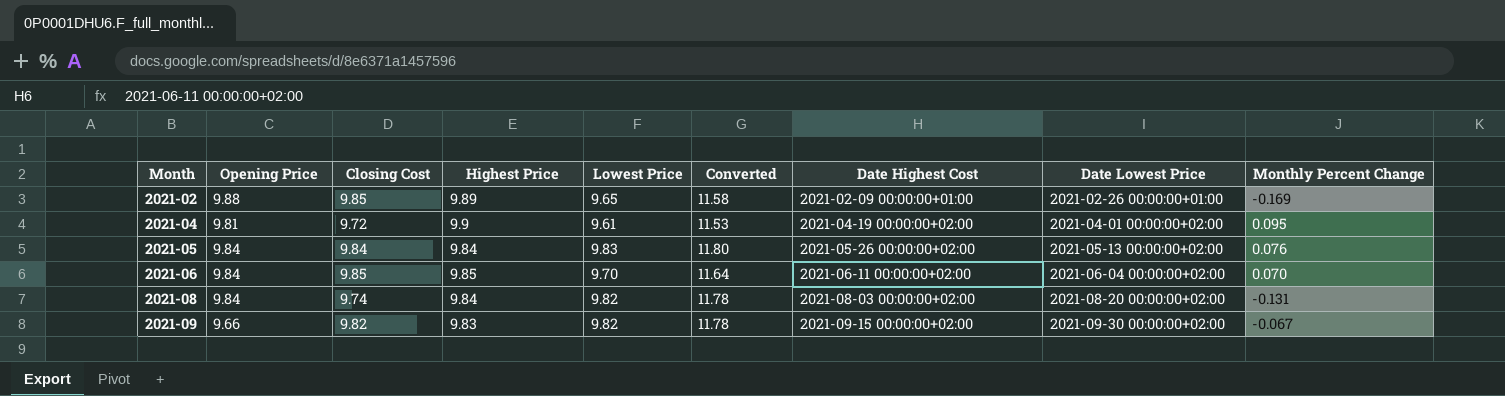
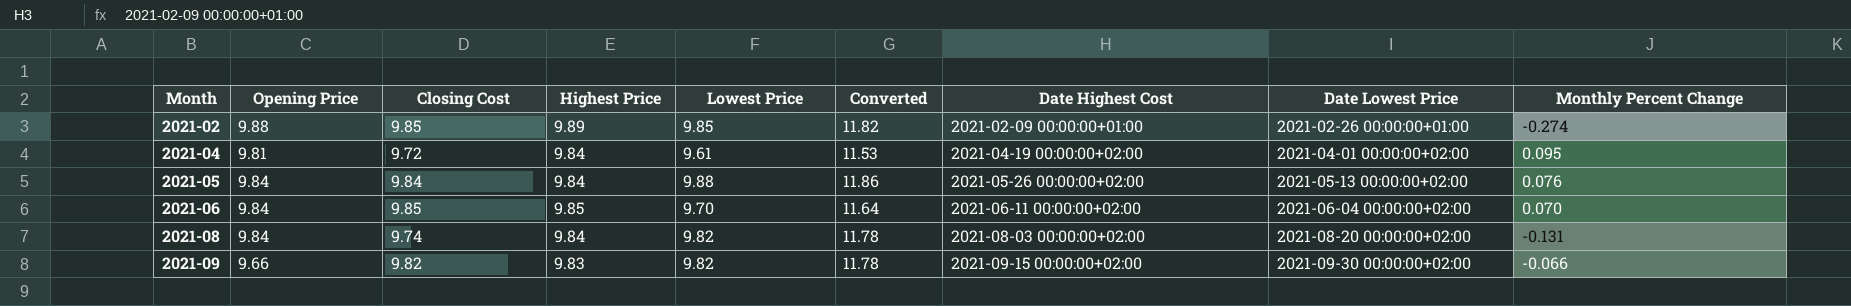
2021-02 | Lowest Price: 9.65 -> 9.85
2021-02 | Converted: 11.58 -> 11.82
2021-02 | Monthly Percent Change: -0.169 -> -0.274
2021-04 | Highest Price: 9.9 -> 9.84
2021-05 | Lowest Price: 9.83 -> 9.88
2021-05 | Converted: 11.80 -> 11.86
2021-09 | Monthly Percent Change: -0.067 -> -0.066

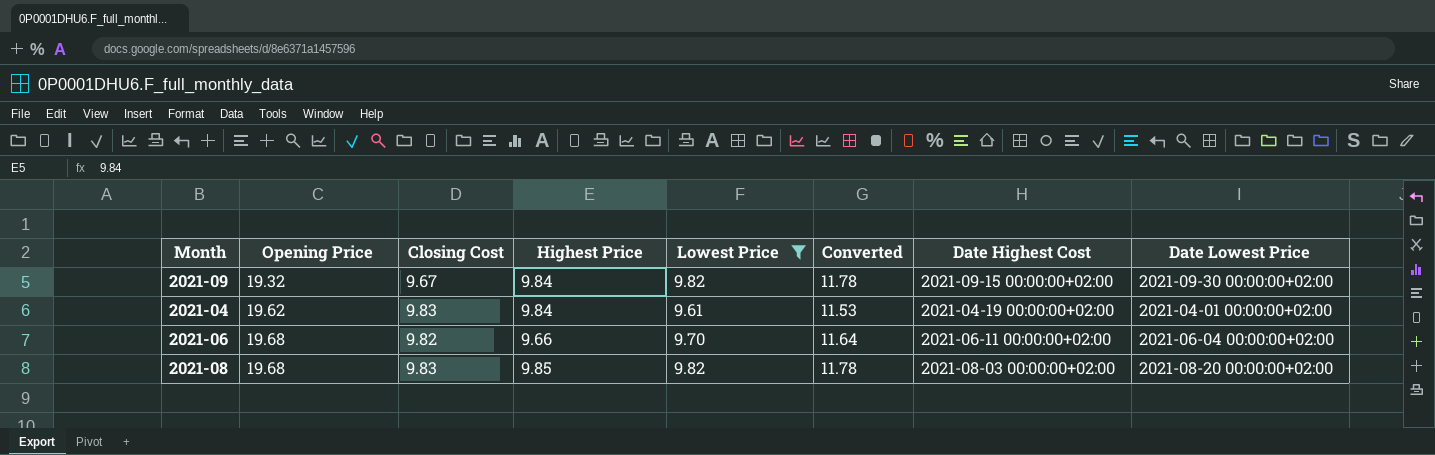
filter: none -> Lowest Price <= 9.82
row order: Month ascending -> Opening Price ascending
column Monthly Percent Change | position: 9 -> none
2021-09 | Opening Price: 9.66 -> 19.32
2021-09 | Closing Cost: 9.82 -> 9.67
2021-09 | Highest Price: 9.83 -> 9.84
2021-04 | Opening Price: 9.81 -> 19.62
2021-04 | Closing Cost: 9.72 -> 9.83
2021-06 | Opening Price: 9.84 -> 19.68
2021-06 | Closing Cost: 9.85 -> 9.82
2021-06 | Highest Price: 9.85 -> 9.66
2021-08 | Opening Price: 9.84 -> 19.68
2021-08 | Closing Cost: 9.74 -> 9.83
2021-08 | Highest Price: 9.84 -> 9.85

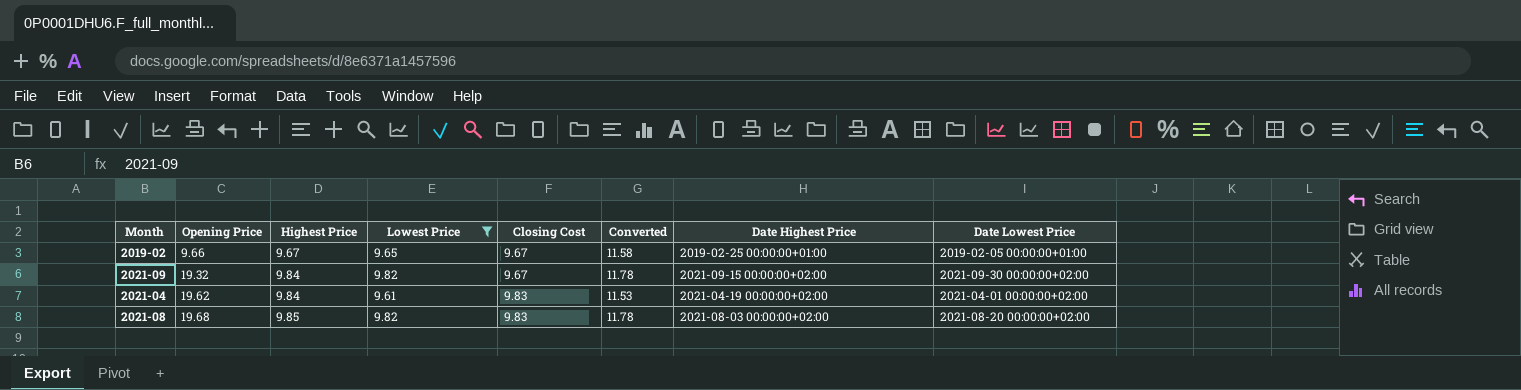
column Closing Cost | position: 3 -> 5
column name: Date Highest Cost -> Date Highest Price
row 2021-06: 19.68 | 9.82 | 9.66 | 9.70 | 11.64 | 2021-06-11 00:00:00+02:00 | 2021-06-04 00:00:00+02:00 -> none
row 2019-02: none -> 9.66 | 9.67 | 9.65 | 9.67 | 11.58 | 2019-02-25 00:00:00+01:00 | 2019-02-05 00:00:00+01:00

